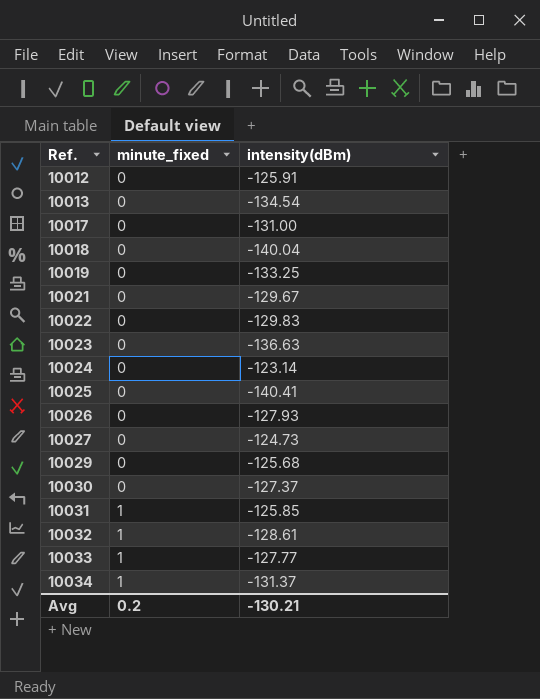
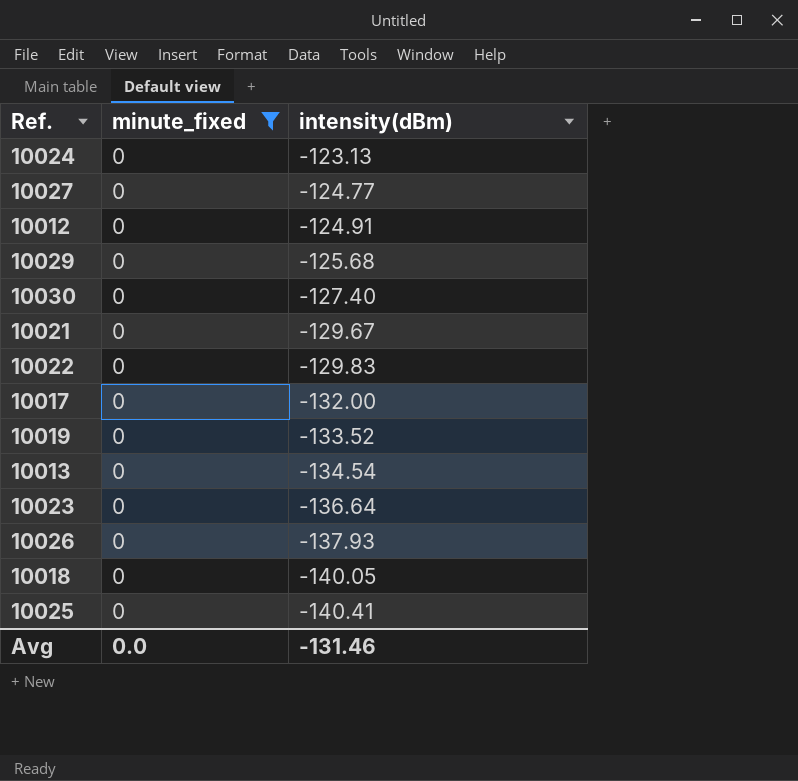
filter: none -> minute_fixed = 0
row order: Ref. ascending -> intensity(dBm) descending
10024 | intensity(dBm): -123.14 -> -123.13
10027 | intensity(dBm): -124.73 -> -124.77
10012 | intensity(dBm): -125.91 -> -124.91
10030 | intensity(dBm): -127.37 -> -127.40
10017 | intensity(dBm): -131.00 -> -132.00
10019 | intensity(dBm): -133.25 -> -133.52
10023 | intensity(dBm): -136.63 -> -136.64
10026 | intensity(dBm): -127.93 -> -137.93
10018 | intensity(dBm): -140.04 -> -140.05
Avg | minute_fixed: 0.2 -> 0.0
Avg | intensity(dBm): -130.21 -> -131.46

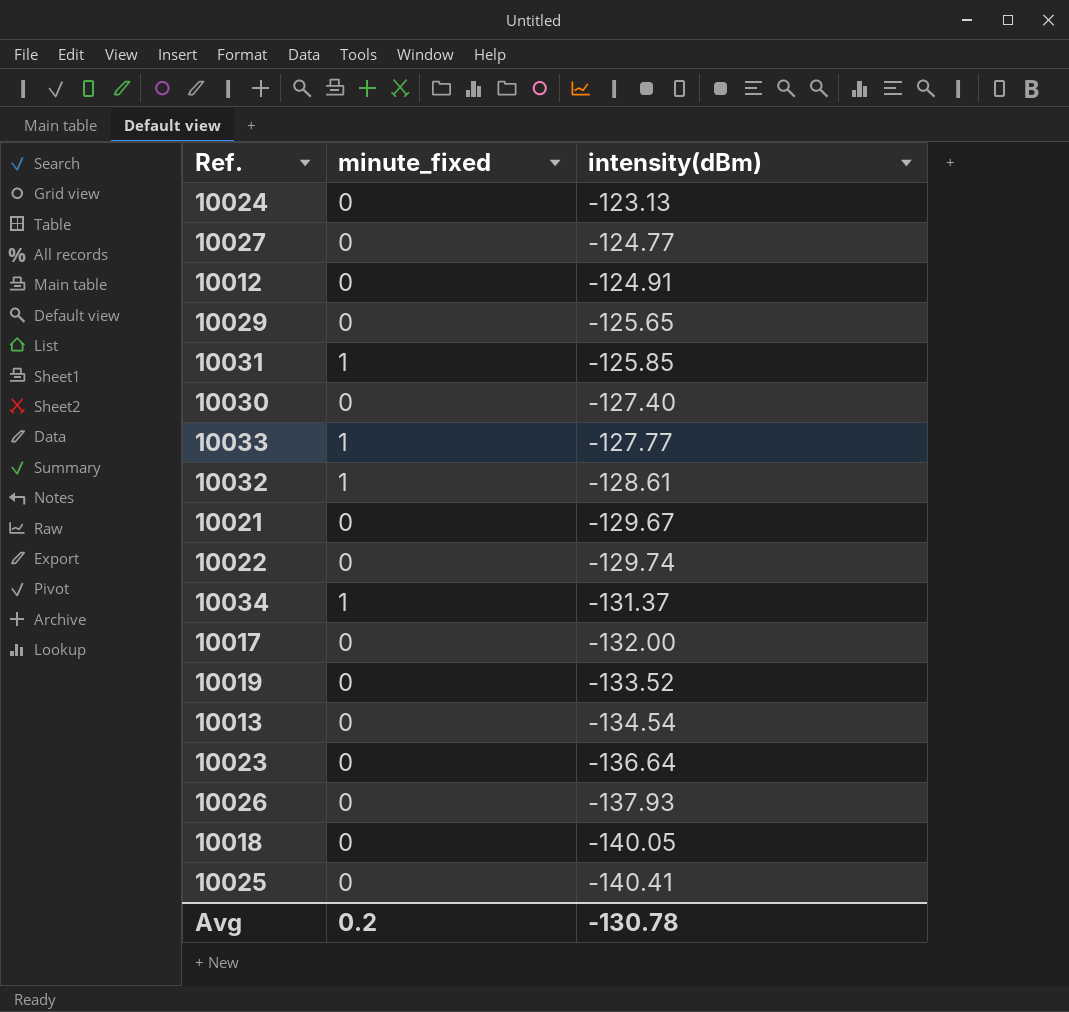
filter: minute_fixed = 0 -> none
10029 | intensity(dBm): -125.68 -> -125.65
10022 | intensity(dBm): -129.83 -> -129.74
Avg | minute_fixed: 0.0 -> 0.2
Avg | intensity(dBm): -131.46 -> -130.78

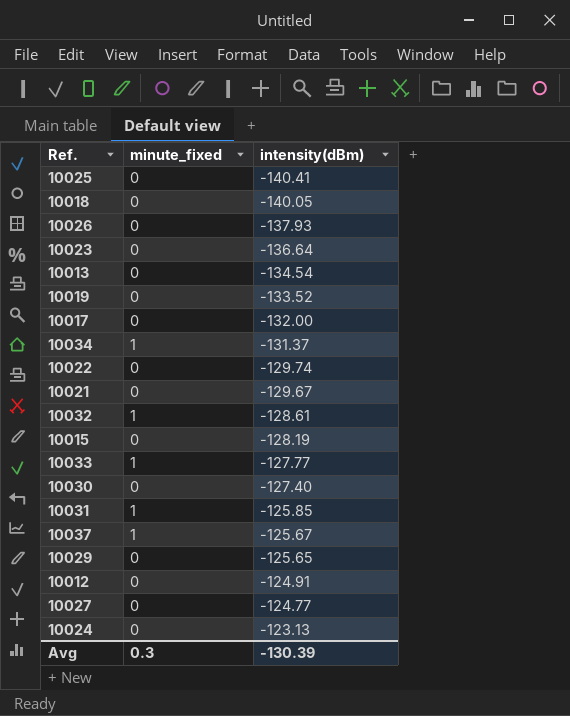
row order: intensity(dBm) descending -> intensity(dBm) ascending
row 10015: none -> 0 | -128.19
row 10037: none -> 1 | -125.67
Avg | minute_fixed: 0.2 -> 0.3
Avg | intensity(dBm): -130.78 -> -130.39

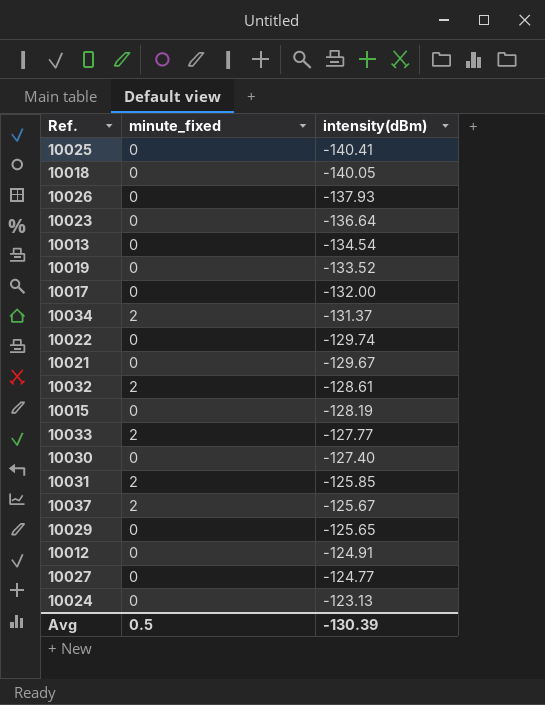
10034 | minute_fixed: 1 -> 2
10032 | minute_fixed: 1 -> 2
10033 | minute_fixed: 1 -> 2
10031 | minute_fixed: 1 -> 2
10037 | minute_fixed: 1 -> 2
Avg | minute_fixed: 0.3 -> 0.5

